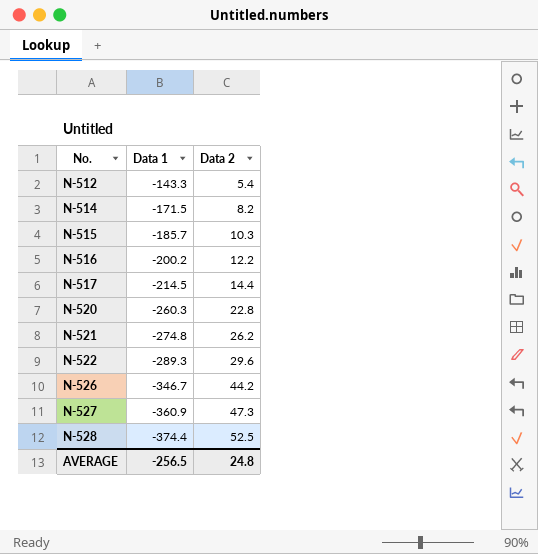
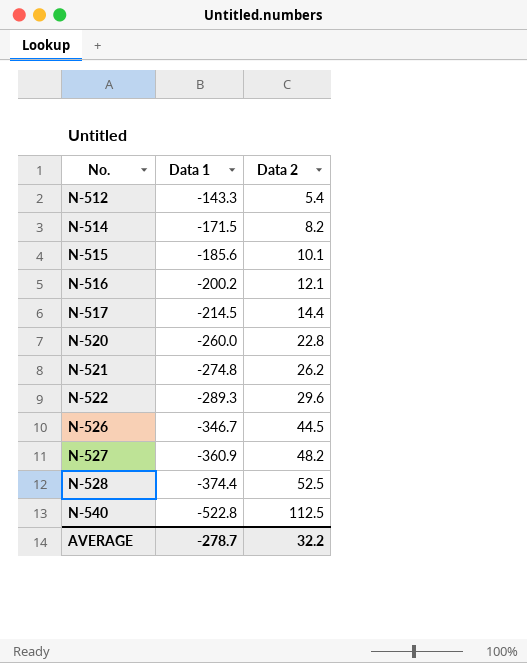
N-515 | Data 1: -185.7 -> -185.6
N-515 | Data 2: 10.3 -> 10.1
N-516 | Data 2: 12.2 -> 12.1
N-520 | Data 1: -260.3 -> -260.0
N-526 | Data 2: 44.2 -> 44.5
N-527 | Data 2: 47.3 -> 48.2
row N-540: none -> -522.8 | 112.5
AVERAGE | Data 1: -256.5 -> -278.7
AVERAGE | Data 2: 24.8 -> 32.2

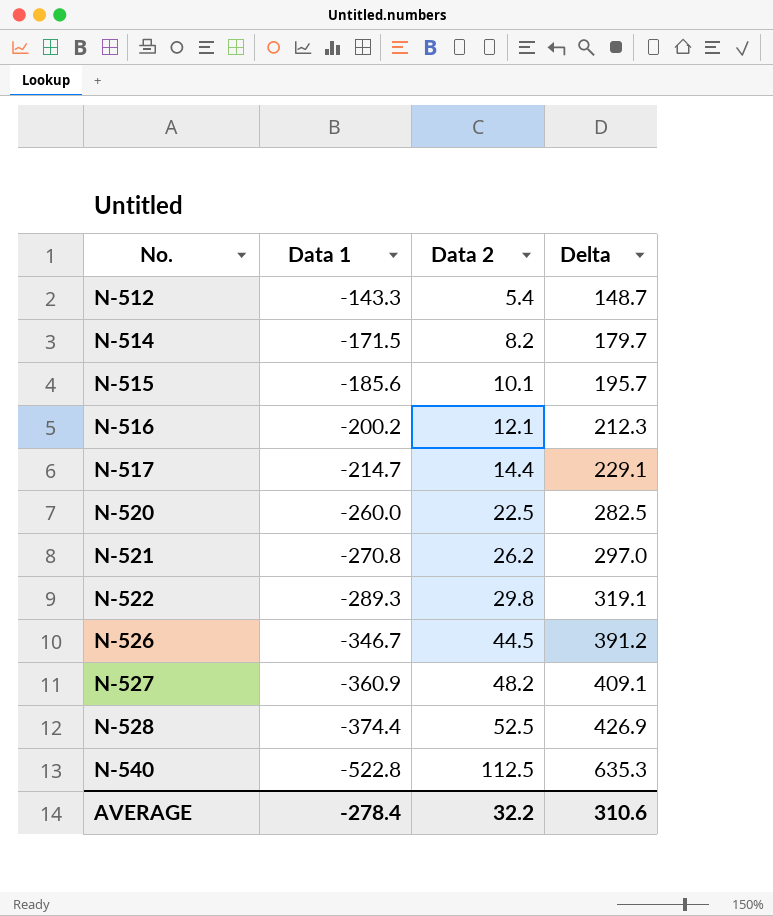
column Delta | formula: none -> [Data 2] - [Data 1]
N-517 | Data 1: -214.5 -> -214.7
N-520 | Data 2: 22.8 -> 22.5
N-521 | Data 1: -274.8 -> -270.8
N-522 | Data 2: 29.6 -> 29.8
AVERAGE | Data 1: -278.7 -> -278.4

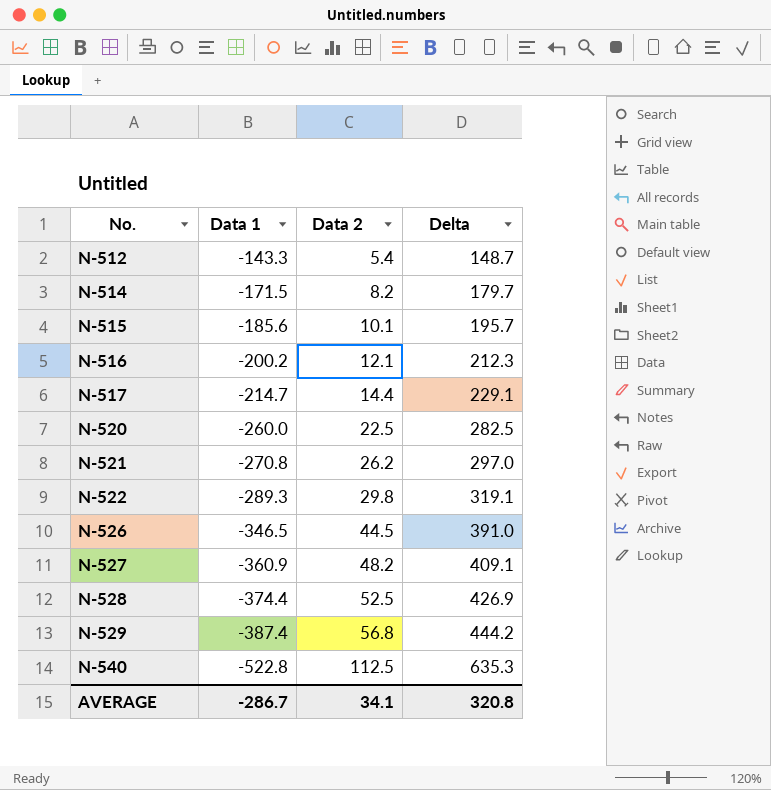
N-526 | Data 1: -346.7 -> -346.5
N-526 | Delta: 391.2 -> 391.0
row N-529: none -> -387.4 | 56.8 | 444.2
AVERAGE | Data 1: -278.4 -> -286.7
AVERAGE | Data 2: 32.2 -> 34.1
AVERAGE | Delta: 310.6 -> 320.8

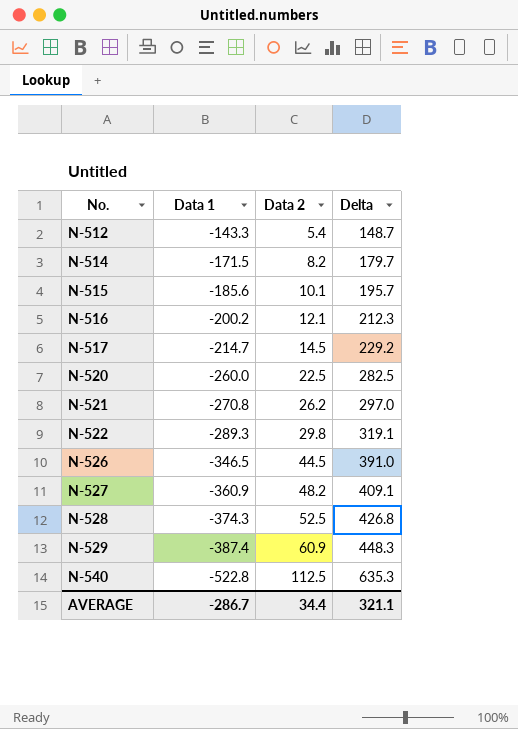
N-517 | Data 2: 14.4 -> 14.5
N-517 | Delta: 229.1 -> 229.2
N-528 | Data 1: -374.4 -> -374.3
N-528 | Delta: 426.9 -> 426.8
N-529 | Data 2: 56.8 -> 60.9
N-529 | Delta: 444.2 -> 448.3
AVERAGE | Data 2: 34.1 -> 34.4
AVERAGE | Delta: 320.8 -> 321.1

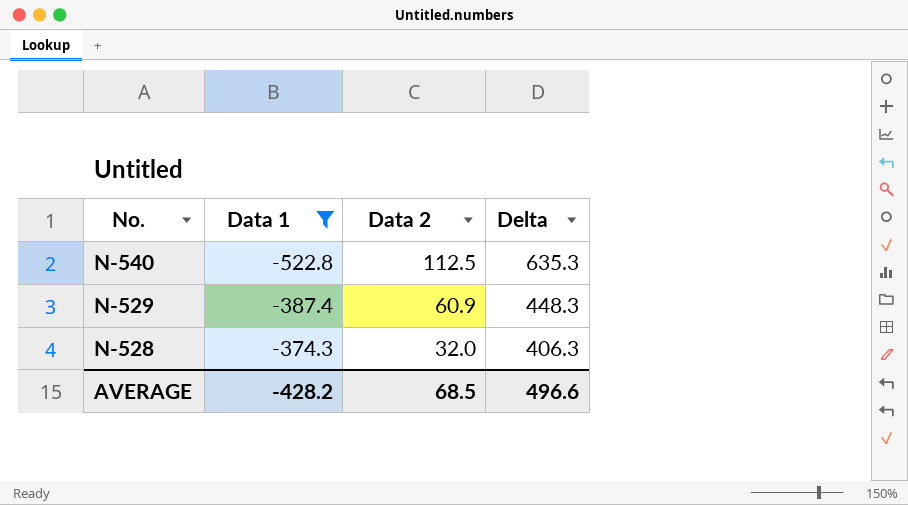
filter: none -> Data 1 <= -374.3
row order: No. ascending -> No. descending
N-528 | Data 2: 52.5 -> 32.0
N-528 | Delta: 426.8 -> 406.3
AVERAGE | Data 1: -286.7 -> -428.2
AVERAGE | Data 2: 34.4 -> 68.5
AVERAGE | Delta: 321.1 -> 496.6

